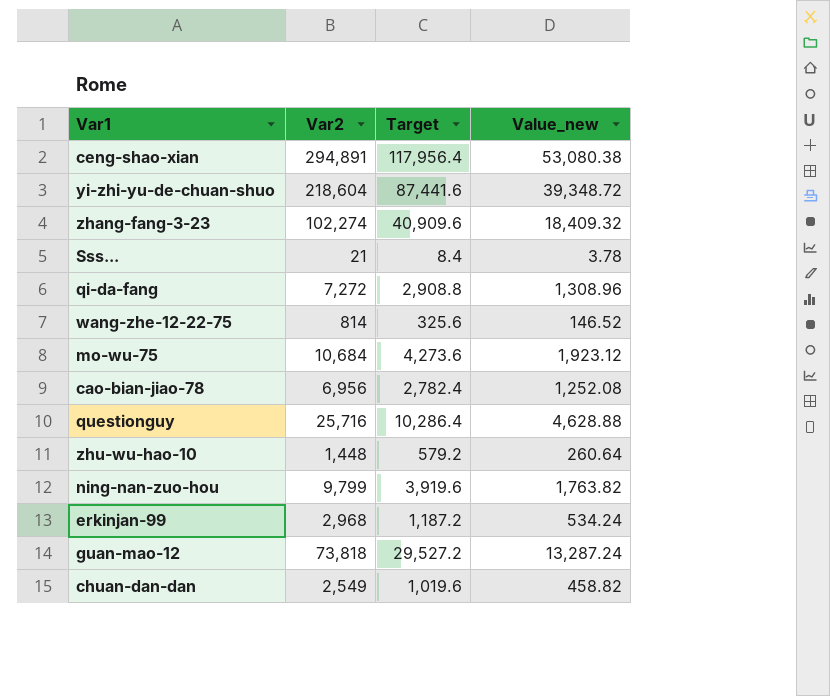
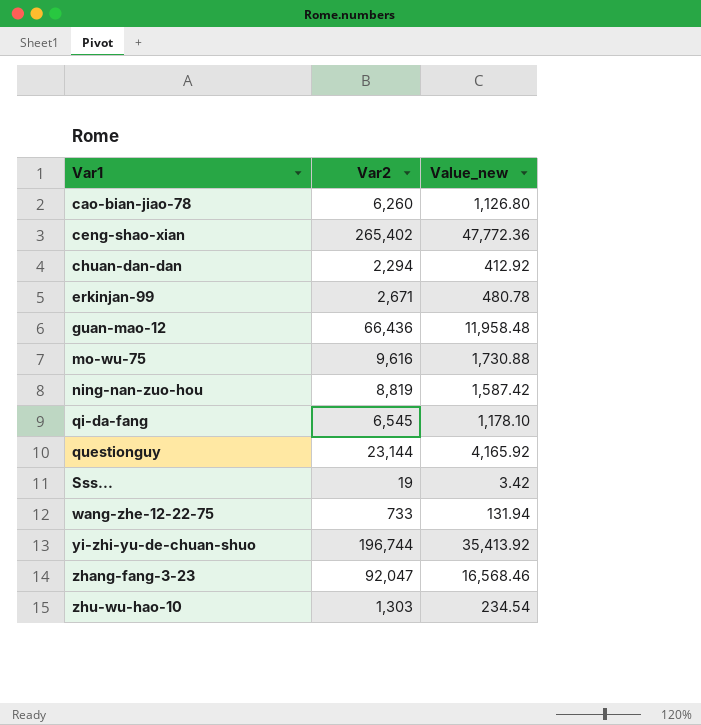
row order: none -> Var1 ascending
column Target | formula: [Var2] * 0.4 -> none
cao-bian-jiao-78 | Var2: 6,956 -> 6,260
cao-bian-jiao-78 | Value_new: 1,252.08 -> 1,126.80
ceng-shao-xian | Var2: 294,891 -> 265,402
ceng-shao-xian | Value_new: 53,080.38 -> 47,772.36
chuan-dan-dan | Var2: 2,549 -> 2,294
chuan-dan-dan | Value_new: 458.82 -> 412.92
erkinjan-99 | Var2: 2,968 -> 2,671
erkinjan-99 | Value_new: 534.24 -> 480.78
guan-mao-12 | Var2: 73,818 -> 66,436
guan-mao-12 | Value_new: 13,287.24 -> 11,958.48
mo-wu-75 | Var2: 10,684 -> 9,616
mo-wu-75 | Value_new: 1,923.12 -> 1,730.88
ning-nan-zuo-hou | Var2: 9,799 -> 8,819
ning-nan-zuo-hou | Value_new: 1,763.82 -> 1,587.42
qi-da-fang | Var2: 7,272 -> 6,545
qi-da-fang | Value_new: 1,308.96 -> 1,178.10
questionguy | Var2: 25,716 -> 23,144
questionguy | Value_new: 4,628.88 -> 4,165.92
Sss... | Var2: 21 -> 19
Sss... | Value_new: 3.78 -> 3.42
wang-zhe-12-22-75 | Var2: 814 -> 733
wang-zhe-12-22-75 | Value_new: 146.52 -> 131.94
yi-zhi-yu-de-chuan-shuo | Var2: 218,604 -> 196,744
yi-zhi-yu-de-chuan-shuo | Value_new: 39,348.72 -> 35,413.92
zhang-fang-3-23 | Var2: 102,274 -> 92,047
zhang-fang-3-23 | Value_new: 18,409.32 -> 16,568.46
zhu-wu-hao-10 | Var2: 1,448 -> 1,303
zhu-wu-hao-10 | Value_new: 260.64 -> 234.54

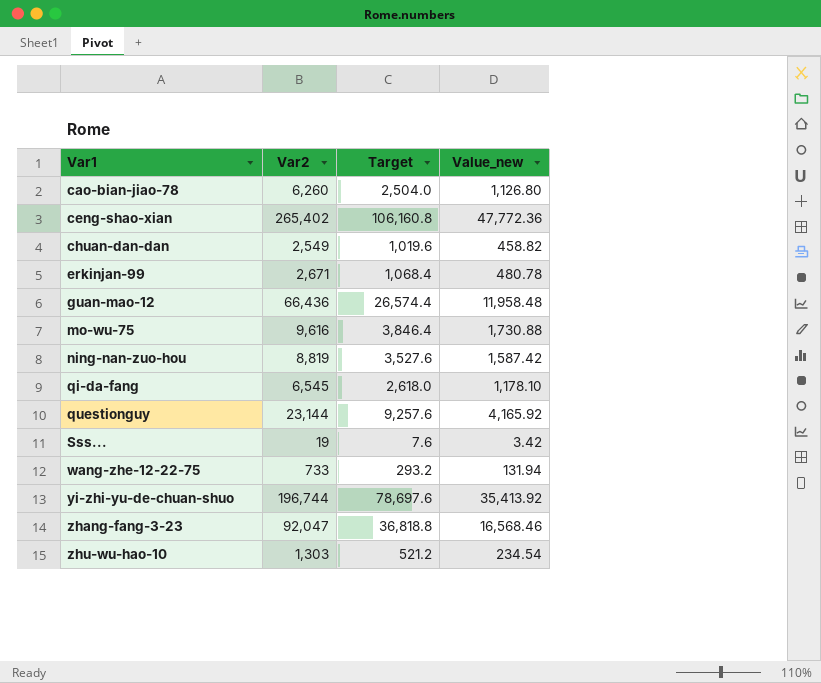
column Target | formula: none -> [Var2] * 0.4
chuan-dan-dan | Var2: 2,294 -> 2,549
chuan-dan-dan | Value_new: 412.92 -> 458.82

